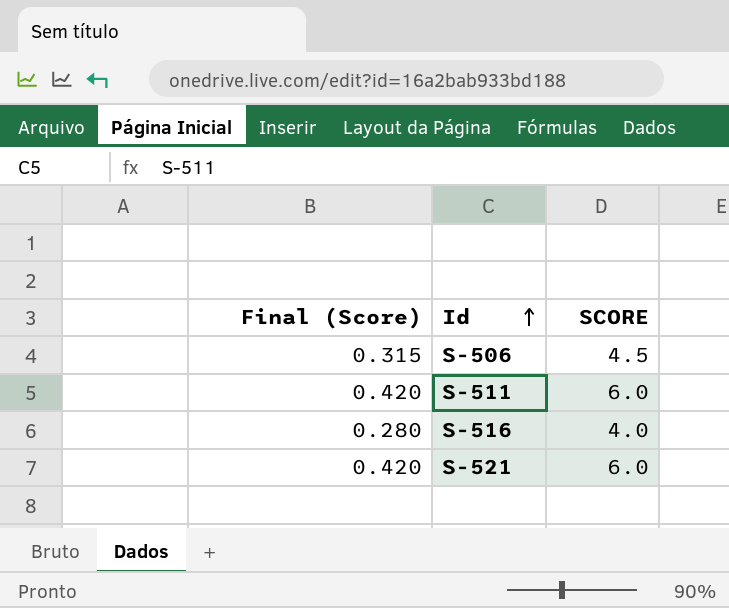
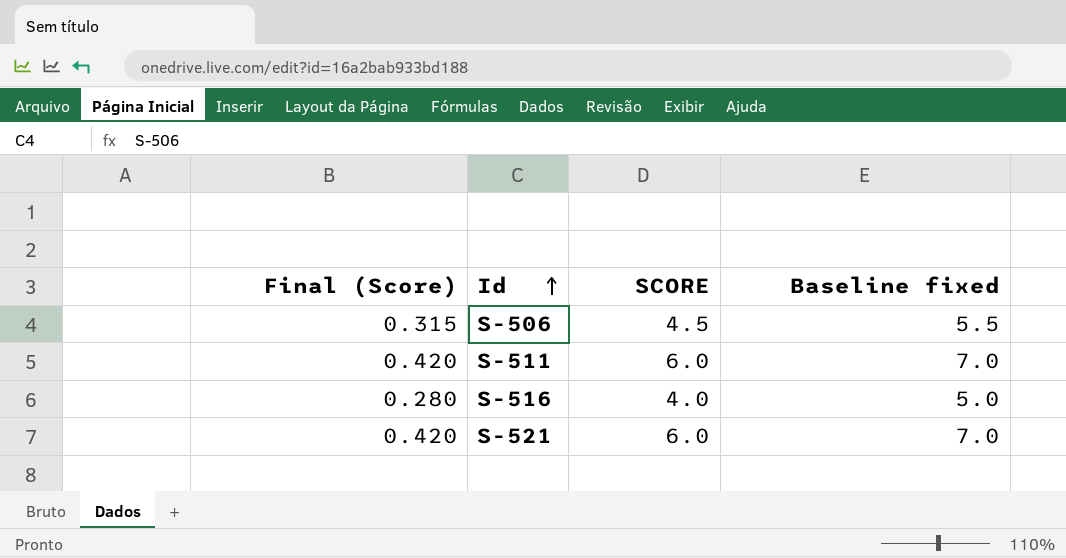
column Baseline fixed | formula: none -> [SCORE] + 1

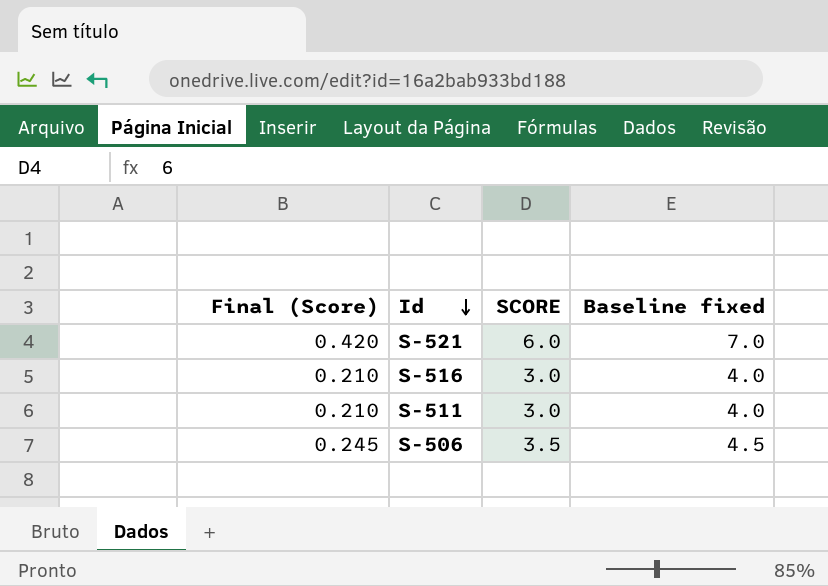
row order: Id ascending -> Id descending
S-516 | Final (Score): 0.280 -> 0.210
S-516 | SCORE: 4.0 -> 3.0
S-516 | Baseline fixed: 5.0 -> 4.0
S-511 | Final (Score): 0.420 -> 0.210
S-511 | SCORE: 6.0 -> 3.0
S-511 | Baseline fixed: 7.0 -> 4.0
S-506 | Final (Score): 0.315 -> 0.245
S-506 | SCORE: 4.5 -> 3.5
S-506 | Baseline fixed: 5.5 -> 4.5

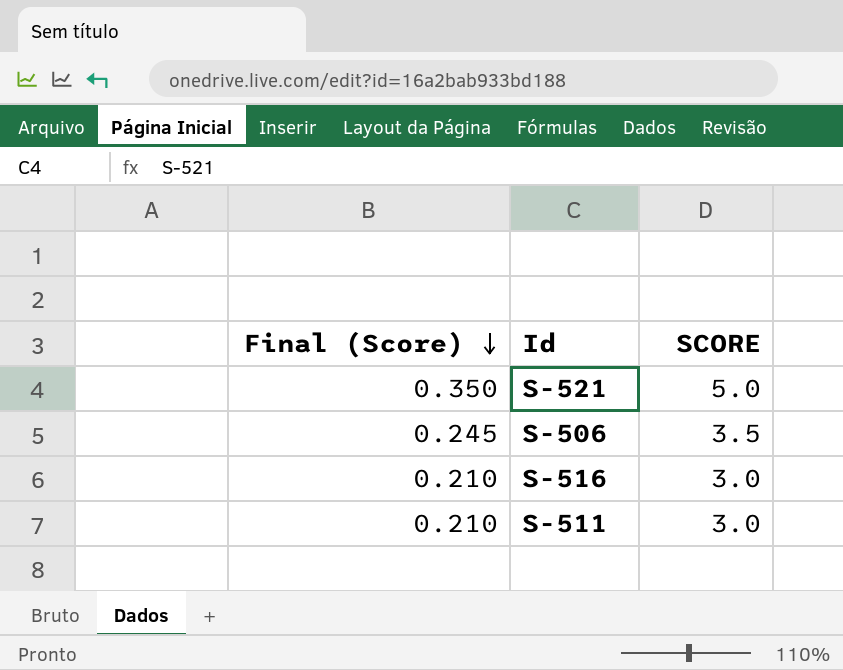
row order: Id descending -> Final (Score) descending
column Baseline fixed | formula: [SCORE] + 1 -> none
S-521 | Final (Score): 0.420 -> 0.350
S-521 | SCORE: 6.0 -> 5.0

